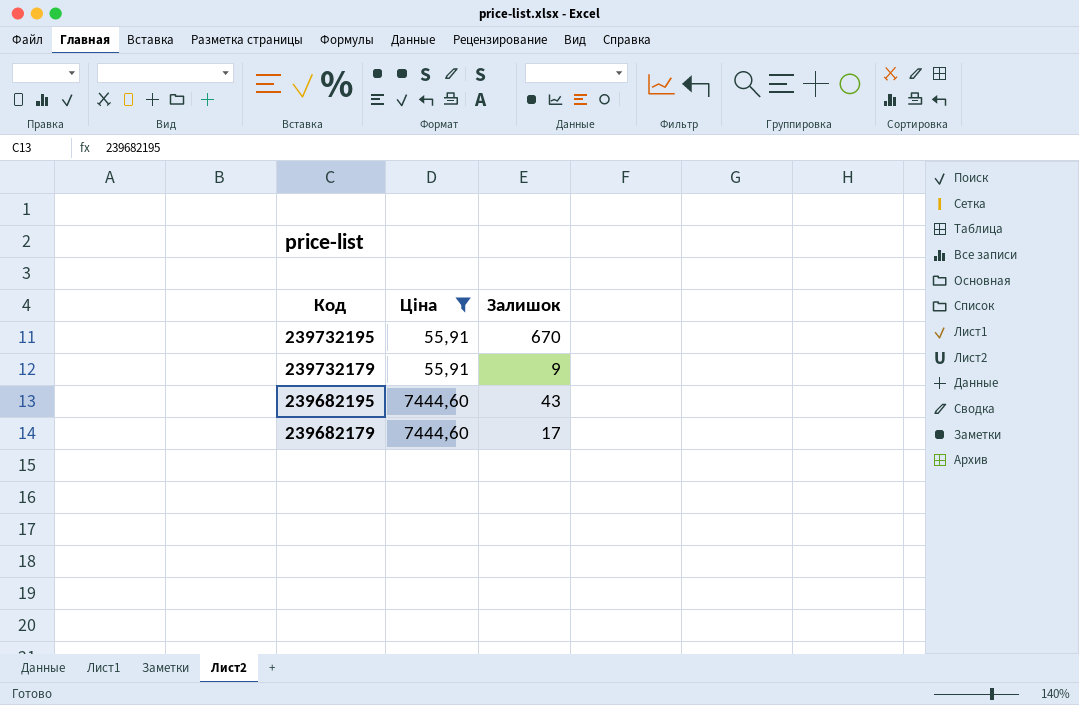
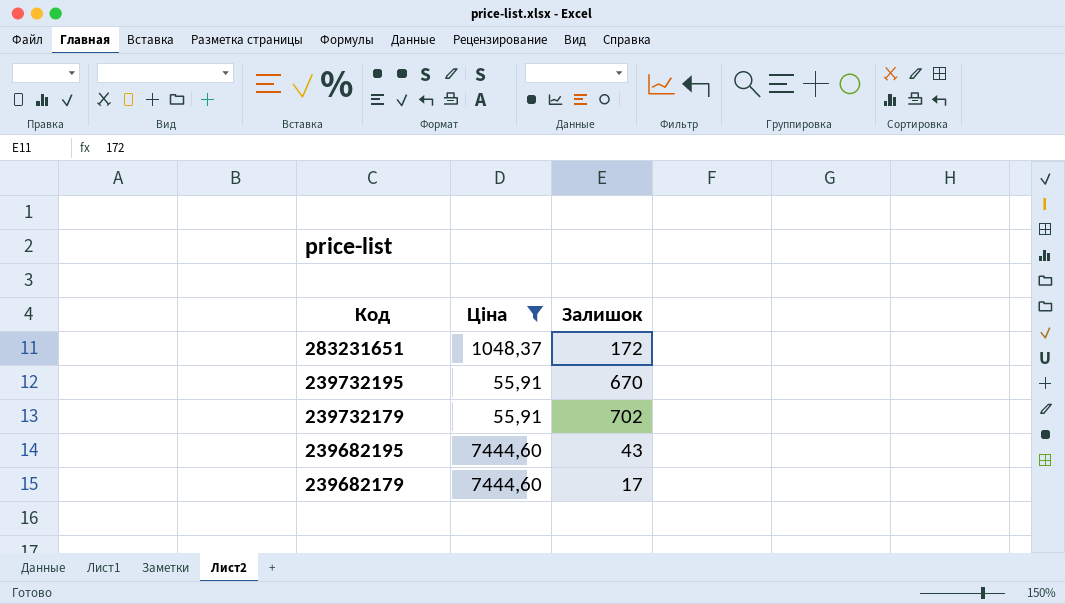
row 283231651: none -> 1048,37 | 172
239732179 | Залишок: 9 -> 702

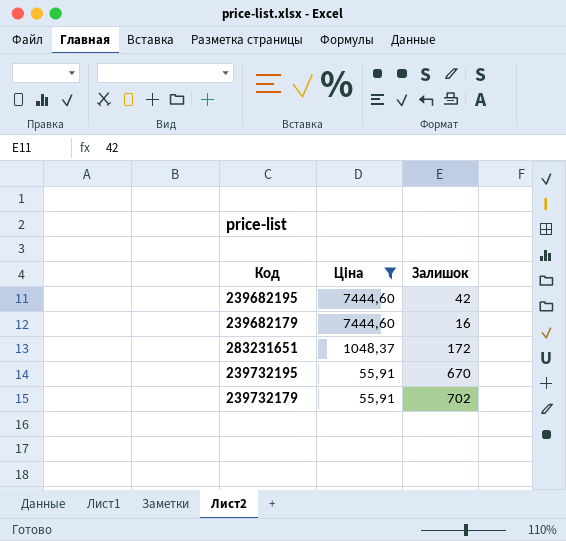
row order: Код descending -> Ціна descending
239682195 | Залишок: 43 -> 42
239682179 | Залишок: 17 -> 16

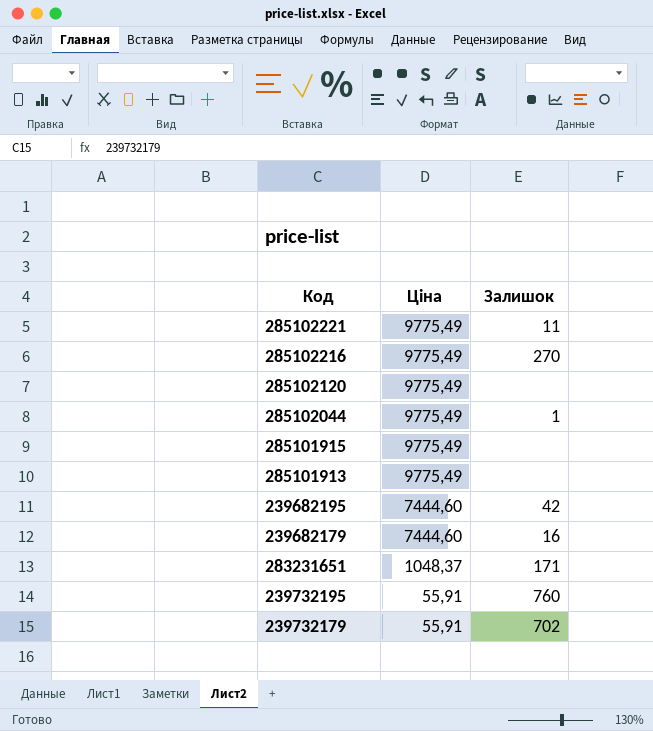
filter: Ціна != 9775,49 -> none
283231651 | Залишок: 172 -> 171
239732195 | Залишок: 670 -> 760

